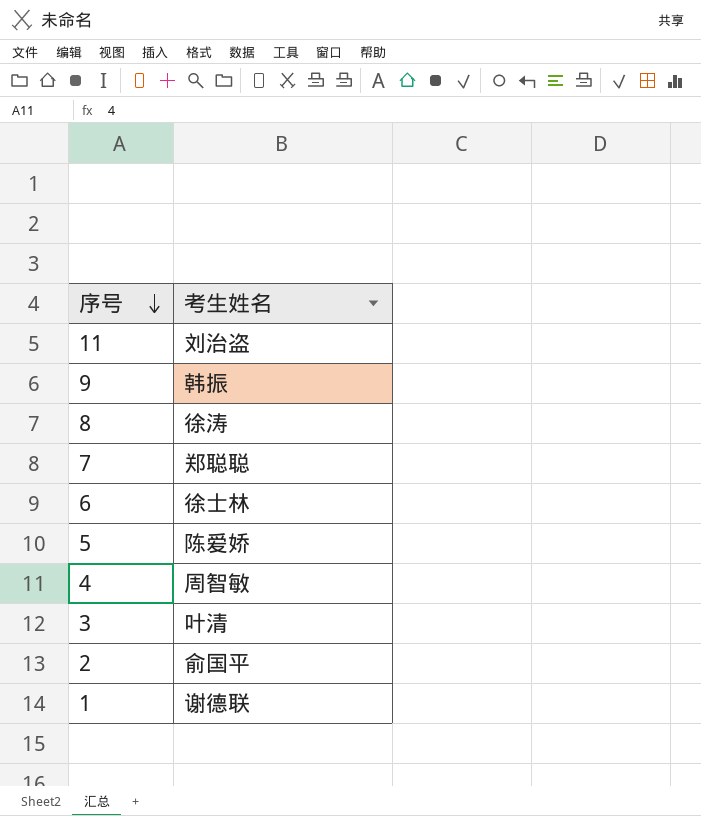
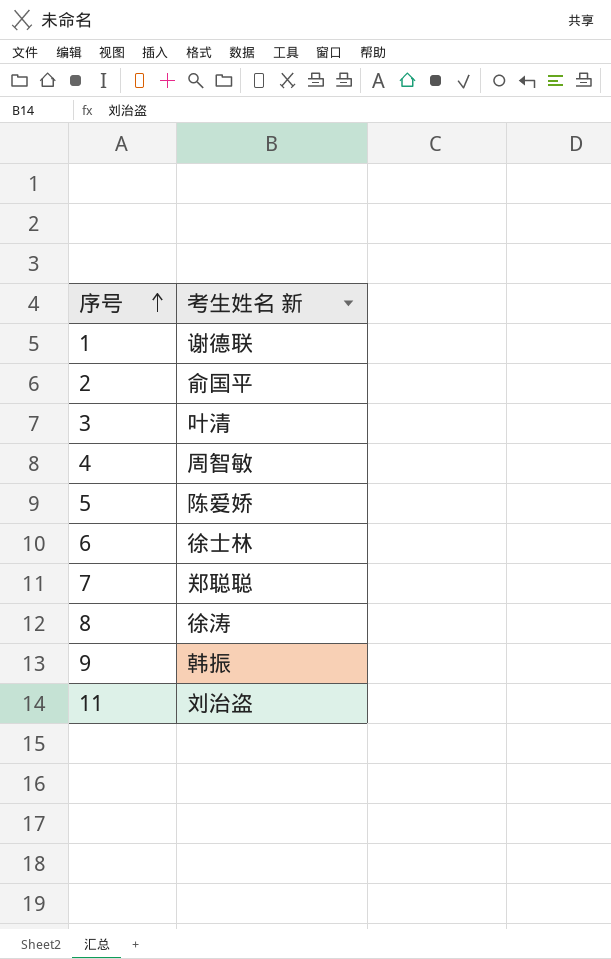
row order: 序号 descending -> 序号 ascending
column name: 考生姓名 -> 考生姓名 新

